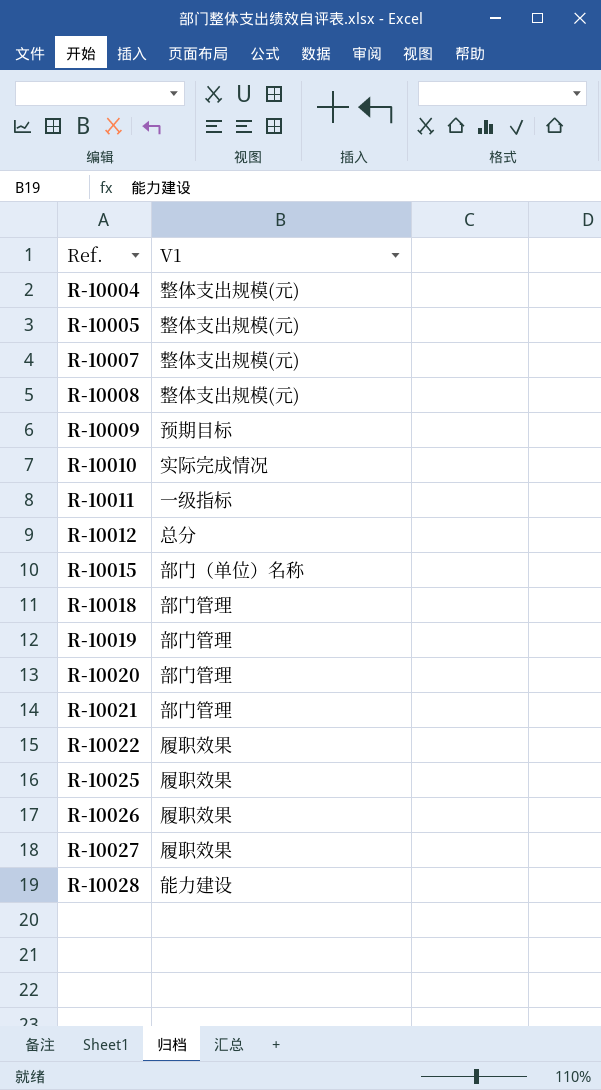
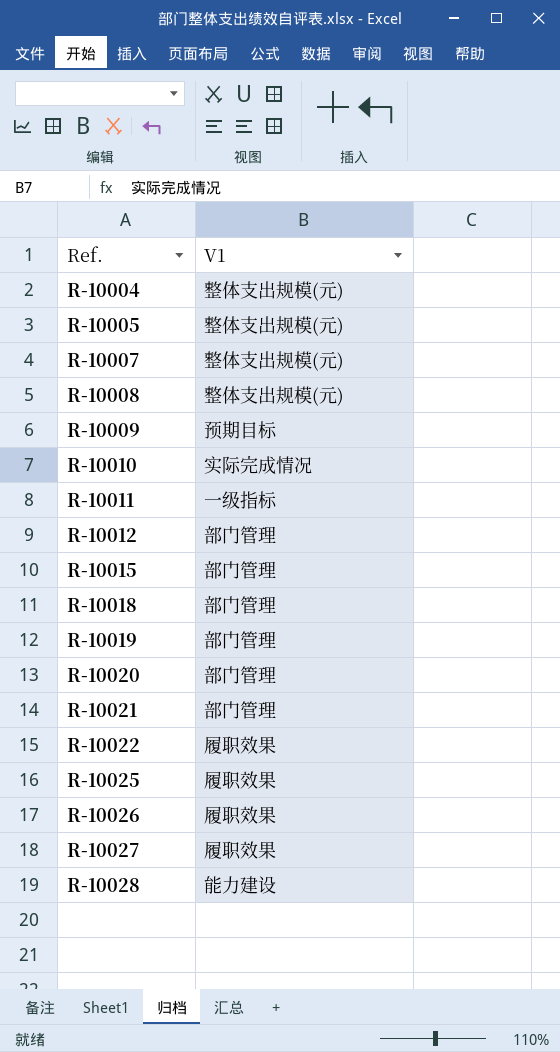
R-10012 | V1: 总分 -> 部门管理
R-10015 | V1: 部门（单位）名称 -> 部门管理

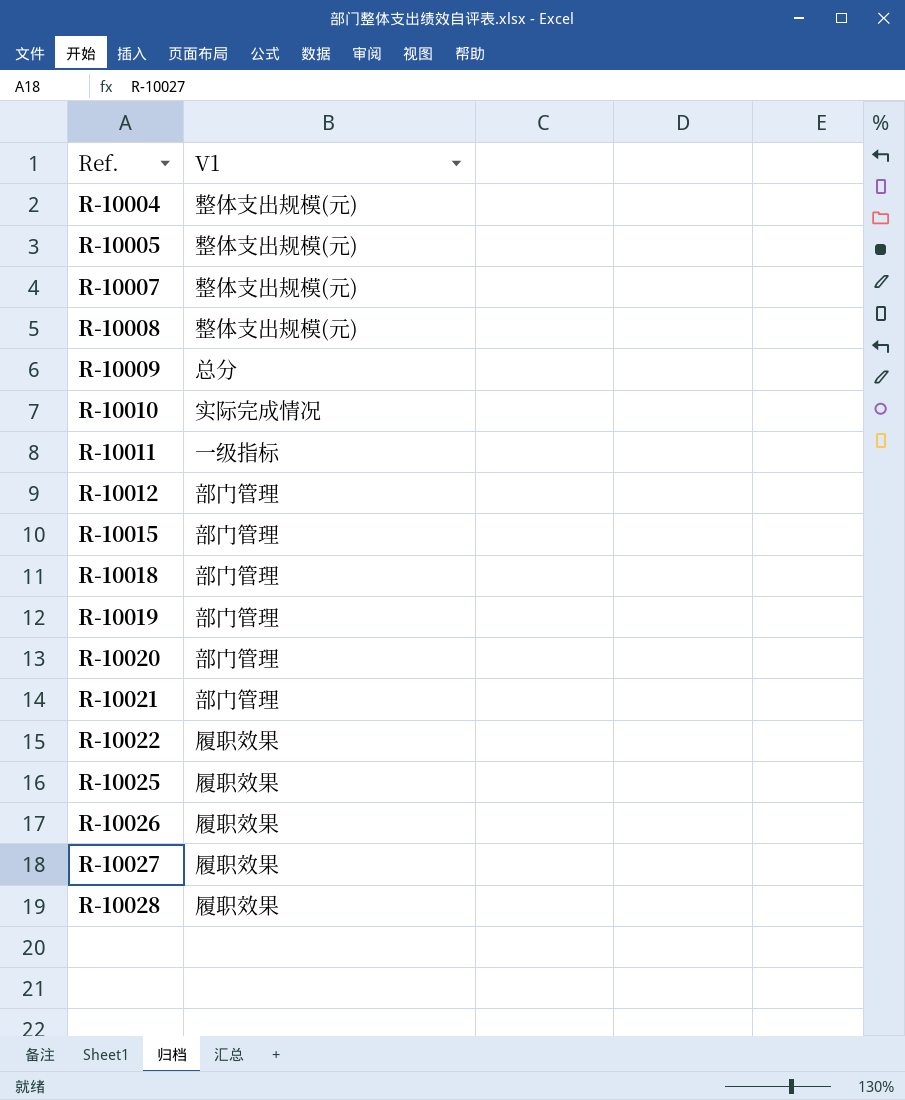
R-10009 | V1: 预期目标 -> 总分
R-10028 | V1: 能力建设 -> 履职效果

